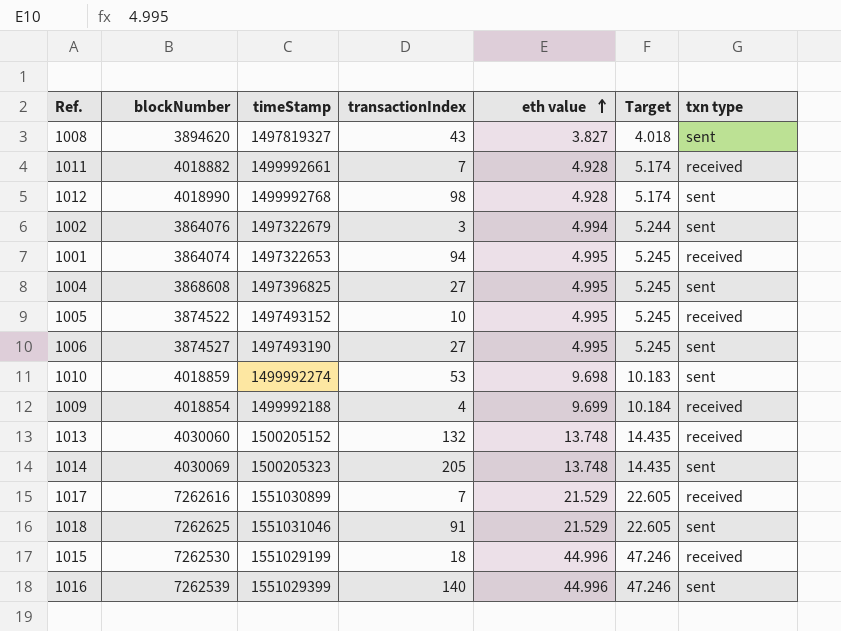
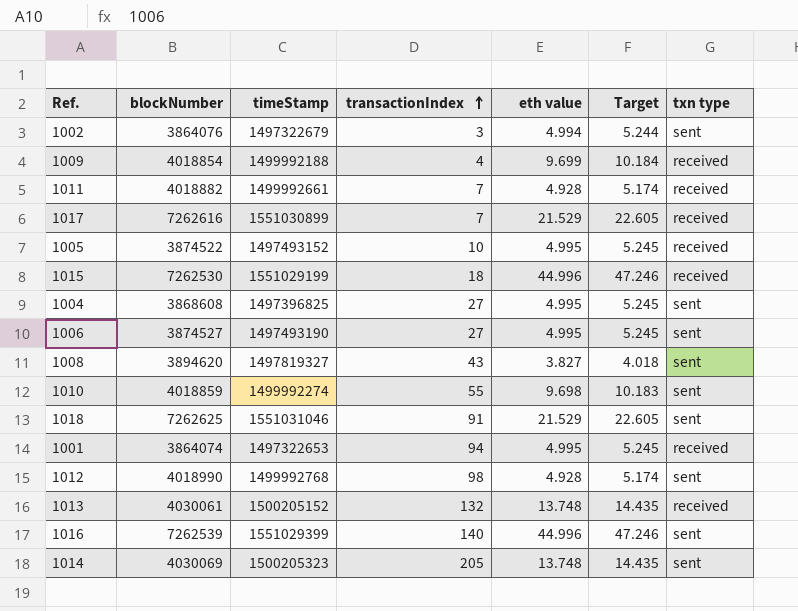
row order: eth value ascending -> transactionIndex ascending
1010 | transactionIndex: 53 -> 55
1013 | blockNumber: 4030060 -> 4030061

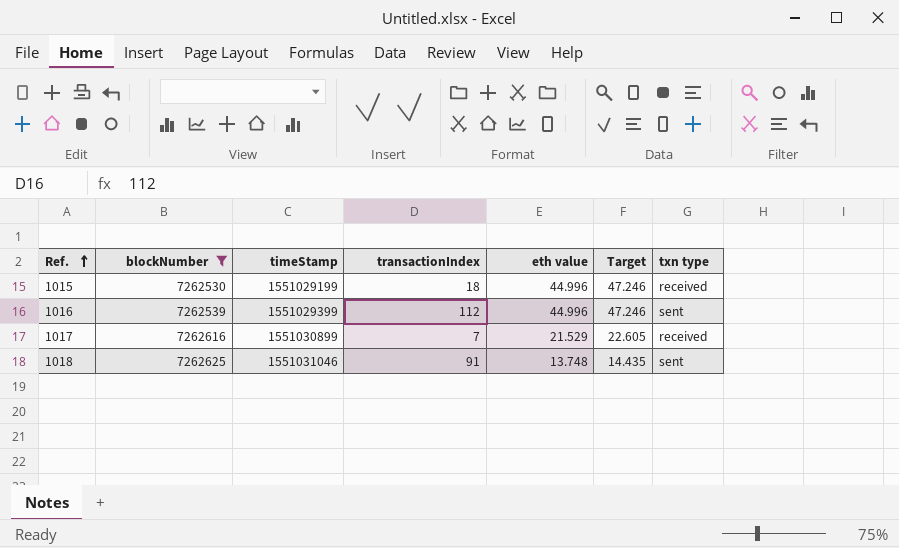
filter: none -> blockNumber >= 7262530
row order: transactionIndex ascending -> Ref. ascending
1016 | transactionIndex: 140 -> 112
1018 | eth value: 21.529 -> 13.748
1018 | Target: 22.605 -> 14.435

